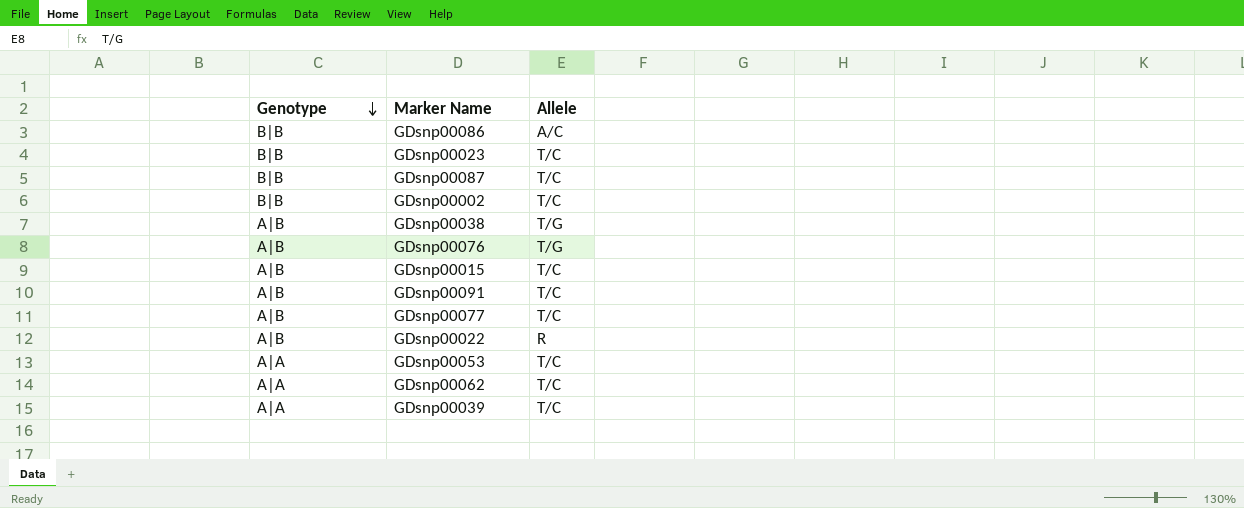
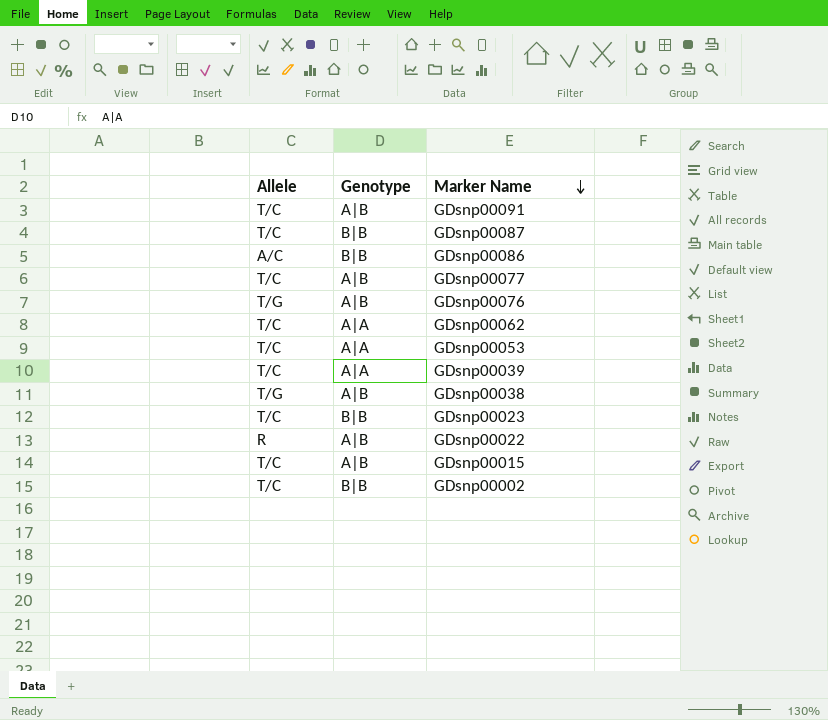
row order: Genotype descending -> Marker Name descending
column Allele | position: 3 -> 1

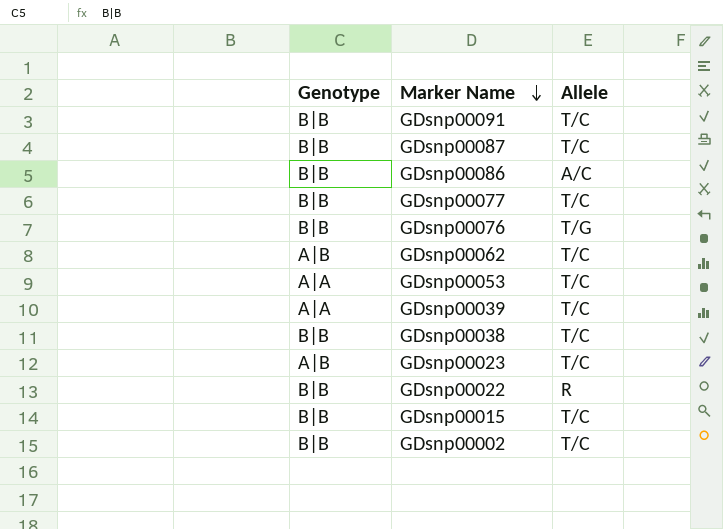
column Allele | position: 1 -> 3
GDsnp00091 | Genotype: A|B -> B|B
GDsnp00077 | Genotype: A|B -> B|B
GDsnp00076 | Genotype: A|B -> B|B
GDsnp00062 | Genotype: A|A -> A|B
GDsnp00038 | Genotype: A|B -> B|B
GDsnp00038 | Allele: T/G -> T/C
GDsnp00023 | Genotype: B|B -> A|B
GDsnp00022 | Genotype: A|B -> B|B
GDsnp00015 | Genotype: A|B -> B|B

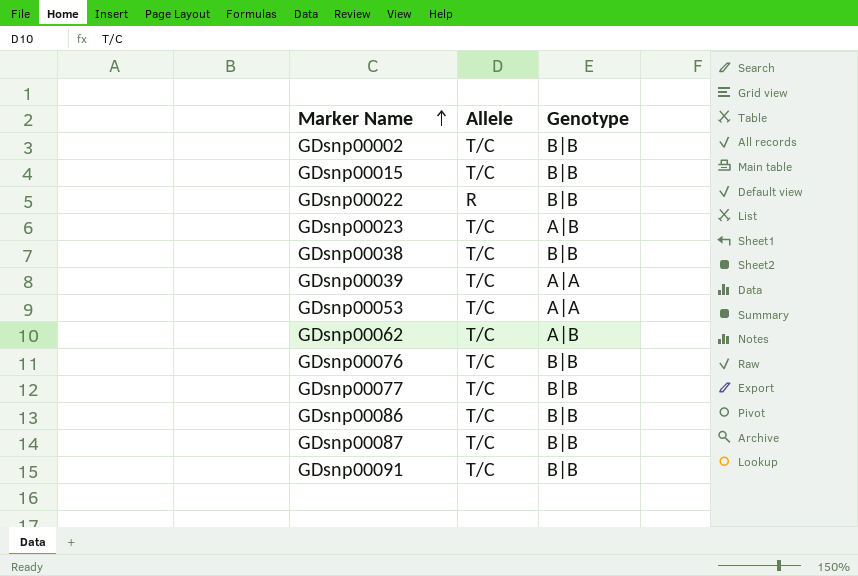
row order: Marker Name descending -> Marker Name ascending
column Genotype | position: 1 -> 3
GDsnp00076 | Allele: T/G -> T/C
GDsnp00086 | Allele: A/C -> T/C

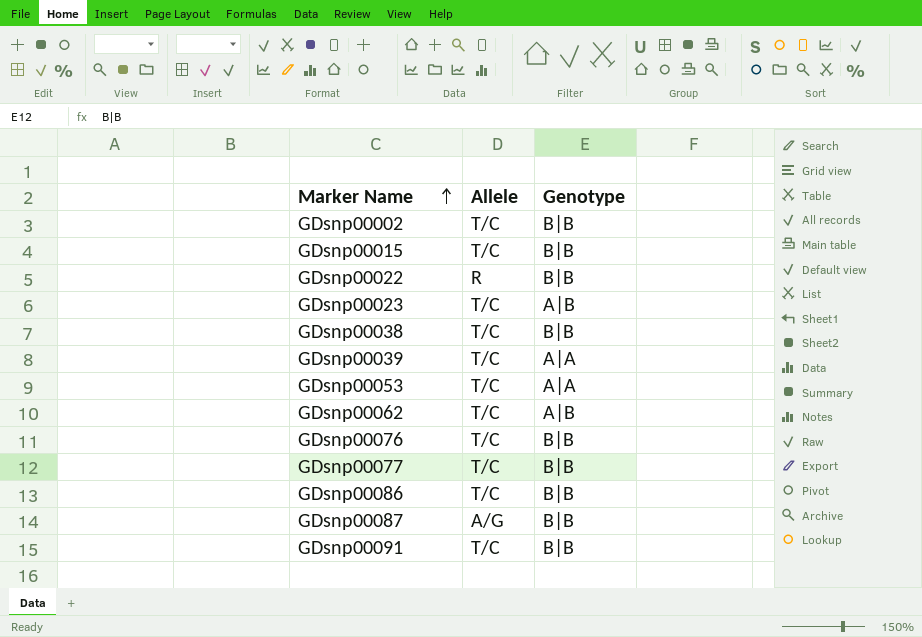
GDsnp00087 | Allele: T/C -> A/G

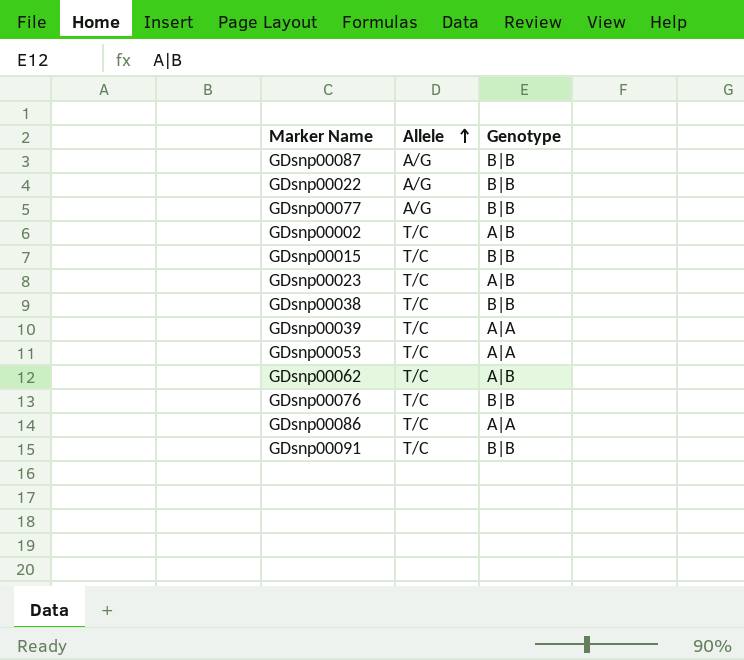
row order: Marker Name ascending -> Allele ascending
GDsnp00022 | Allele: R -> A/G
GDsnp00077 | Allele: T/C -> A/G
GDsnp00002 | Genotype: B|B -> A|B
GDsnp00086 | Genotype: B|B -> A|A

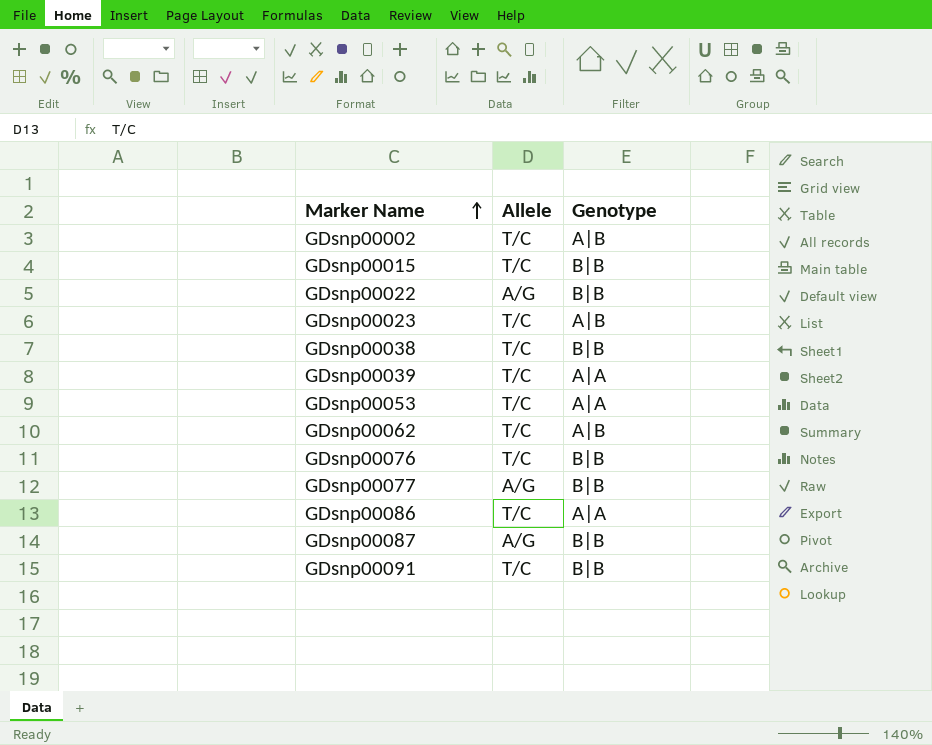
row order: Allele ascending -> Marker Name ascending

